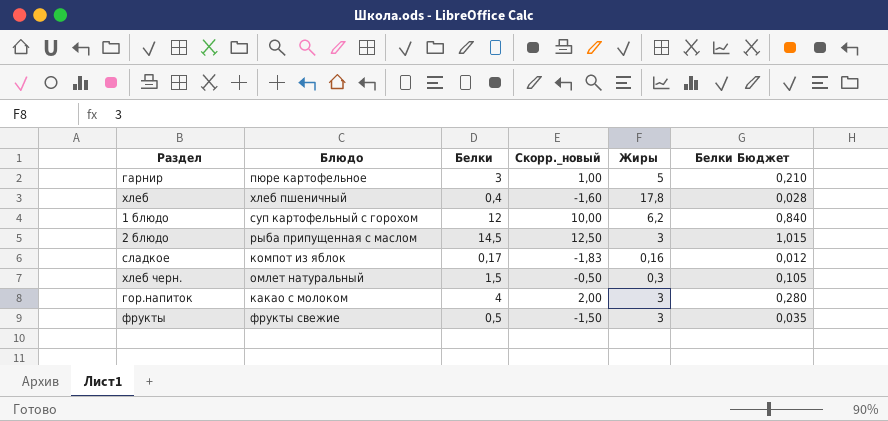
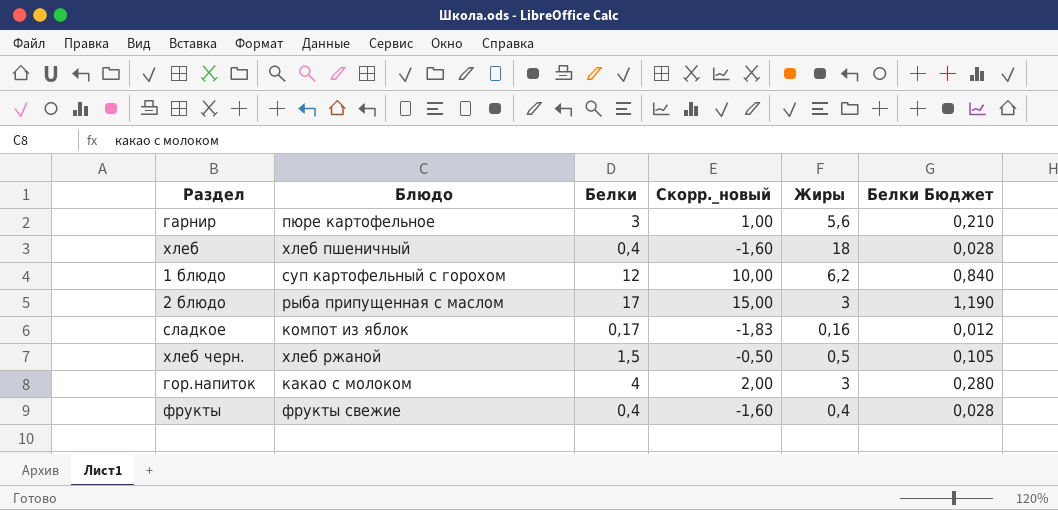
гарнир | Жиры: 5 -> 5,6
хлеб | Жиры: 17,8 -> 18
2 блюдо | Белки: 14,5 -> 17
2 блюдо | Скорр._новый: 12,50 -> 15,00
2 блюдо | Белки Бюджет: 1,015 -> 1,190
хлеб черн. | Блюдо: омлет натуральный -> хлеб ржаной
хлеб черн. | Жиры: 0,3 -> 0,5
фрукты | Белки: 0,5 -> 0,4
фрукты | Скорр._новый: -1,50 -> -1,60
фрукты | Жиры: 3 -> 0,4
фрукты | Белки Бюджет: 0,035 -> 0,028

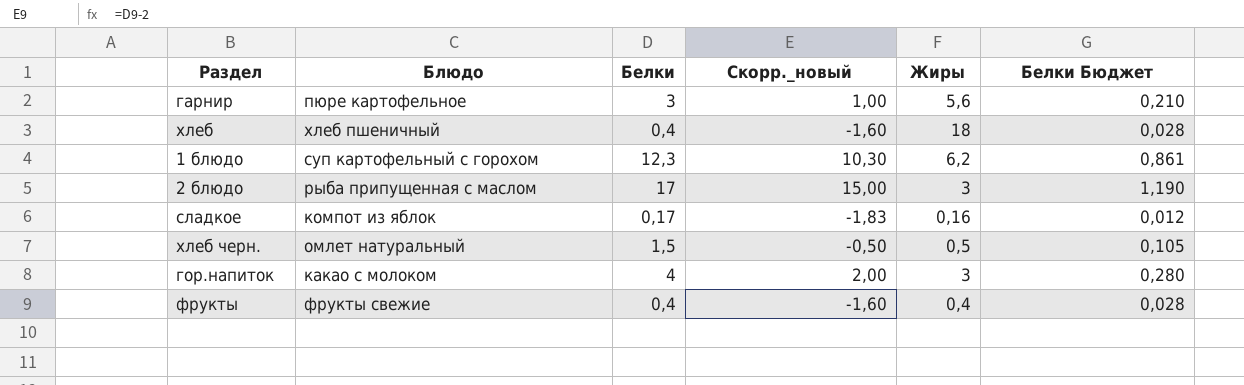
1 блюдо | Белки: 12 -> 12,3
1 блюдо | Скорр._новый: 10,00 -> 10,30
1 блюдо | Белки Бюджет: 0,840 -> 0,861
хлеб черн. | Блюдо: хлеб ржаной -> омлет натуральный

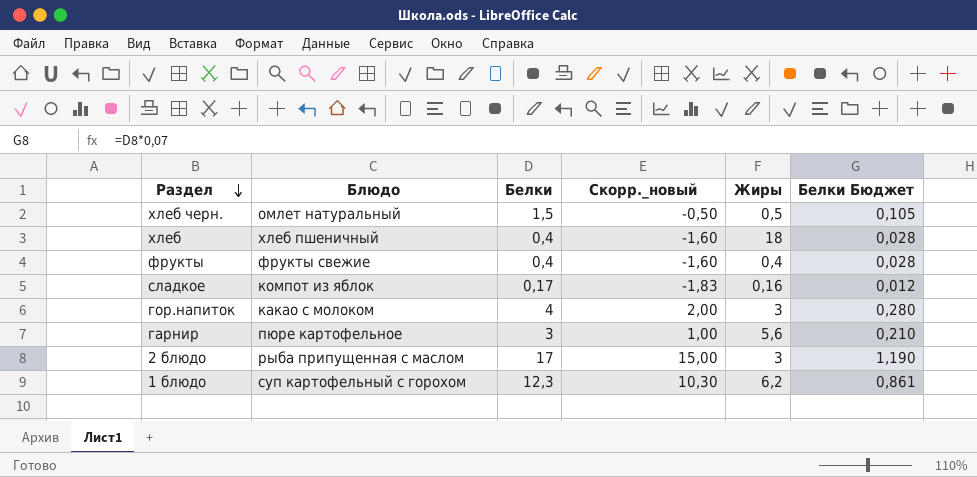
row order: none -> Раздел descending

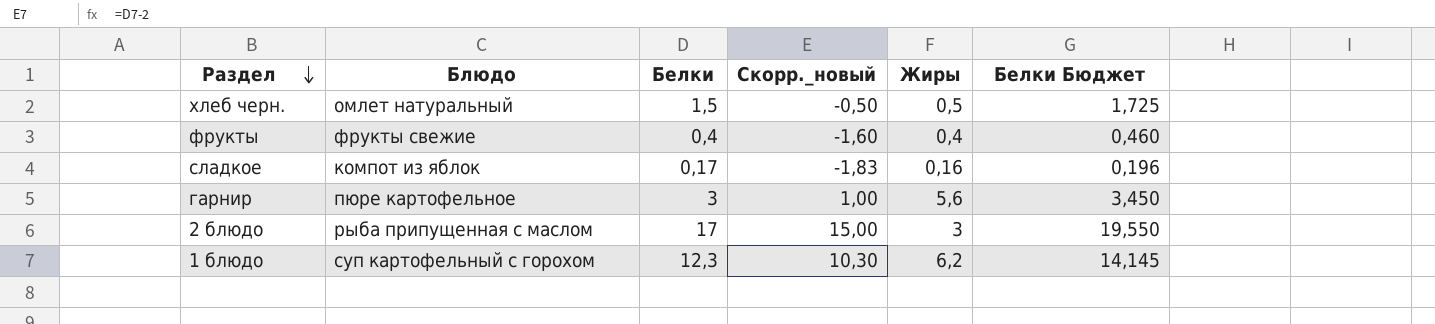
column Белки Бюджет | formula: [Белки] * 0,07 -> [Белки] * 1,15
row хлеб: хлеб пшеничный | 0,4 | -1,60 | 18 | 0,028 -> none
row гор.напиток: какао с молоком | 4 | 2,00 | 3 | 0,280 -> none

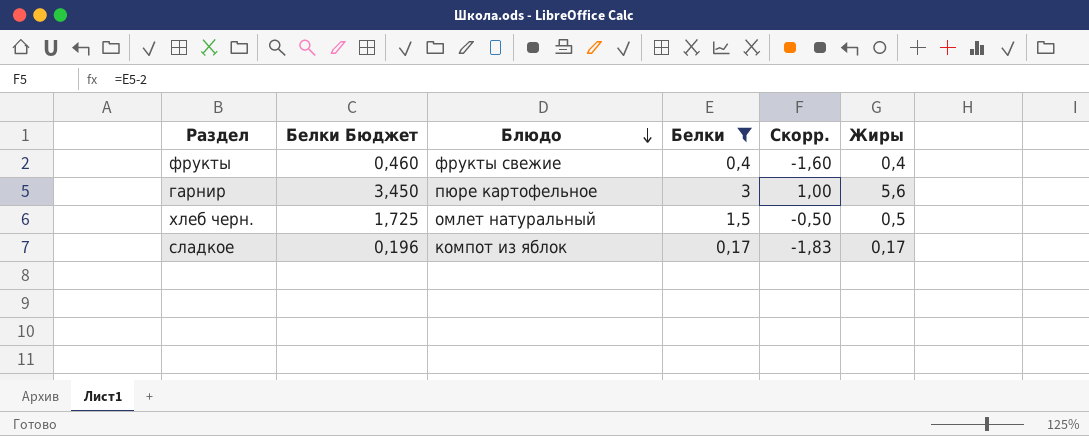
filter: none -> Белки <= 3
row order: Раздел descending -> Блюдо descending
column Белки Бюджет | position: 6 -> 2
column name: Скорр._новый -> Скорр.
сладкое | Жиры: 0,16 -> 0,17

